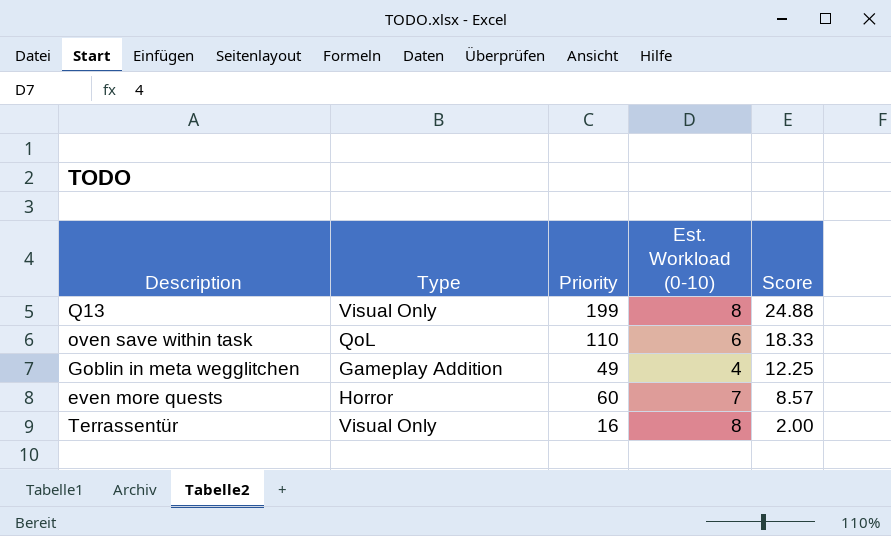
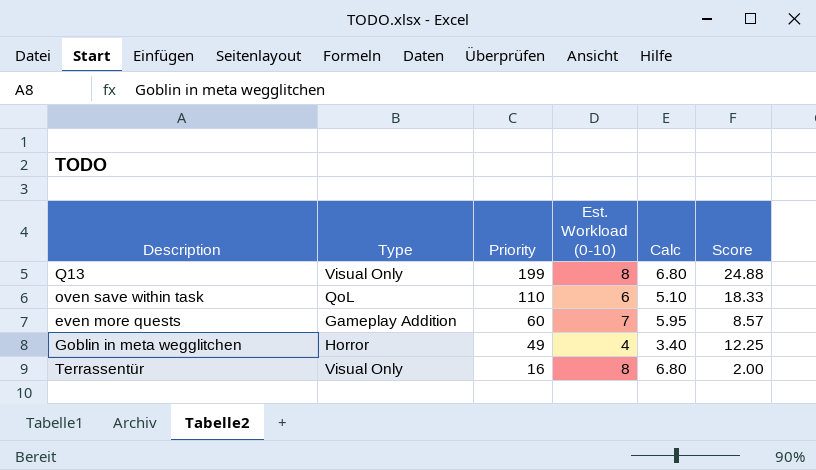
row order: Score descending -> Priority descending
column Calc | formula: none -> [Est. Workload (0-10)] * 0.85
even more quests | Type: Horror -> Gameplay Addition
Goblin in meta wegglitchen | Type: Gameplay Addition -> Horror

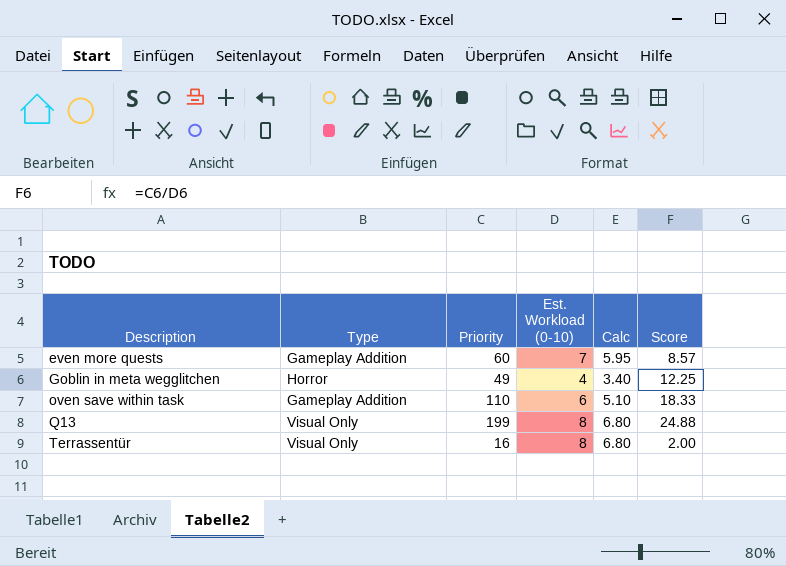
row order: Priority descending -> Description ascending
oven save within task | Type: QoL -> Gameplay Addition

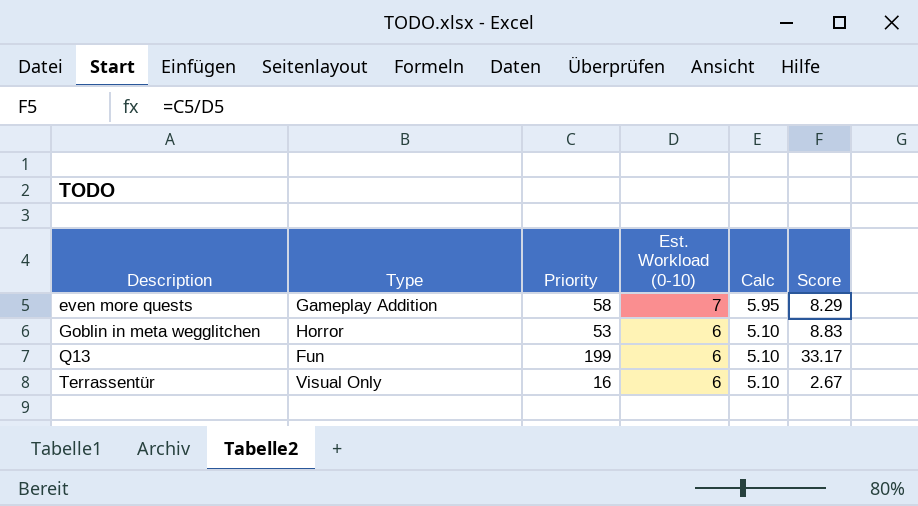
row oven save within task: Gameplay Addition | 110 | 6 | 5.10 | 18.33 -> none
even more quests | Priority: 60 -> 58
even more quests | Score: 8.57 -> 8.29
Goblin in meta wegglitchen | Priority: 49 -> 53
Goblin in meta wegglitchen | Est. Workload (0-10): 4 -> 6
Goblin in meta wegglitchen | Calc: 3.40 -> 5.10
Goblin in meta wegglitchen | Score: 12.25 -> 8.83
Q13 | Type: Visual Only -> Fun
Q13 | Est. Workload (0-10): 8 -> 6
Q13 | Calc: 6.80 -> 5.10
Q13 | Score: 24.88 -> 33.17
Terrassentür | Est. Workload (0-10): 8 -> 6
Terrassentür | Calc: 6.80 -> 5.10
Terrassentür | Score: 2.00 -> 2.67

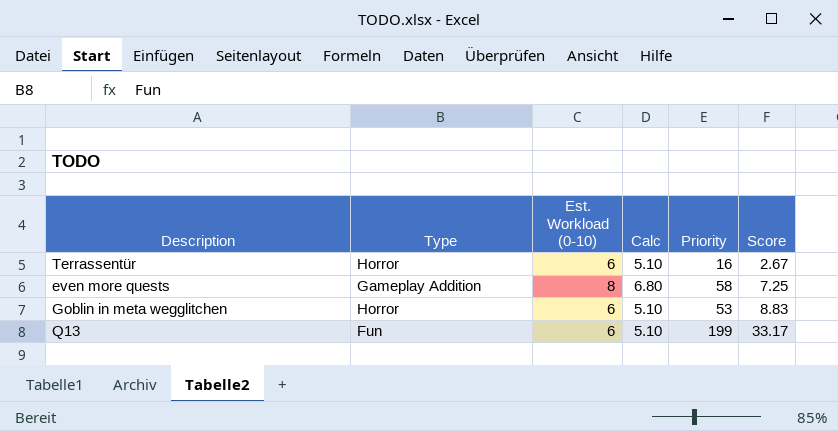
row order: Description ascending -> Score ascending
column Priority | position: 3 -> 5
Terrassentür | Type: Visual Only -> Horror
even more quests | Est. Workload (0-10): 7 -> 8
even more quests | Calc: 5.95 -> 6.80
even more quests | Score: 8.29 -> 7.25

